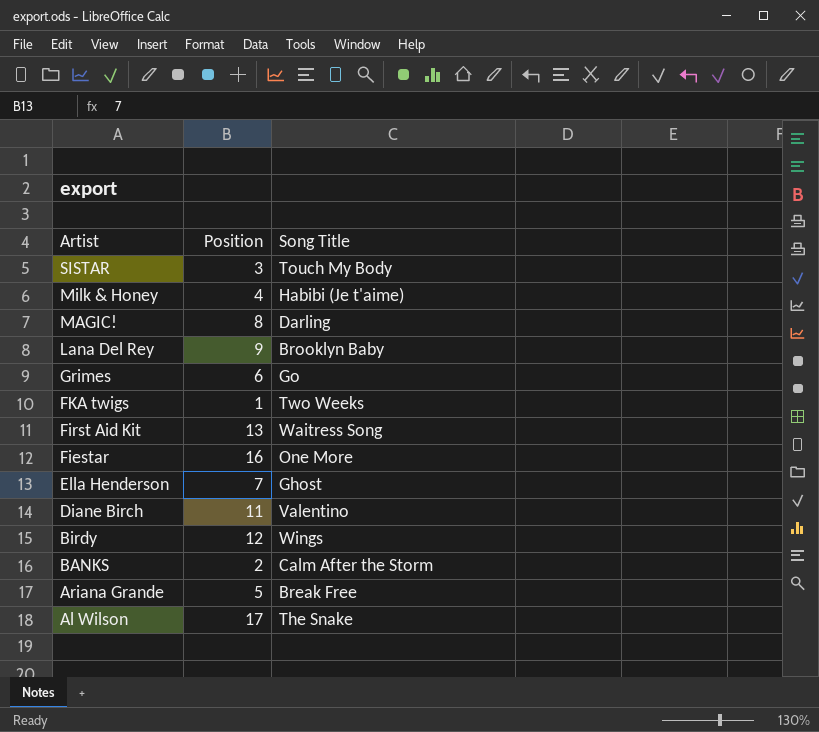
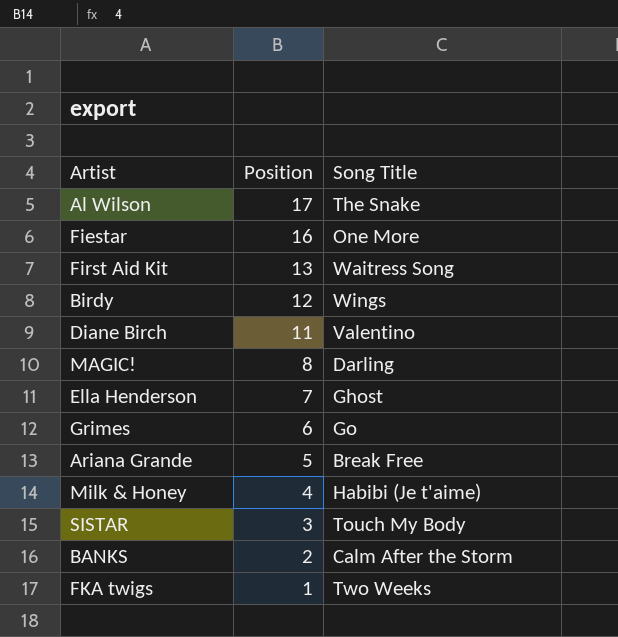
row order: Artist descending -> Position descending
row Lana Del Rey: 9 | Brooklyn Baby -> none

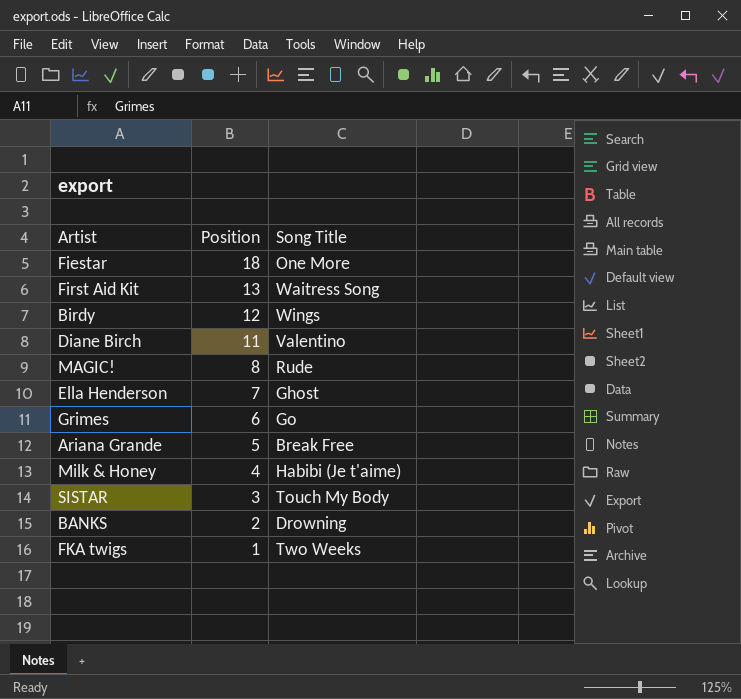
row Al Wilson: 17 | The Snake -> none
Fiestar | Position: 16 -> 18
MAGIC! | Song Title: Darling -> Rude
BANKS | Song Title: Calm After the Storm -> Drowning

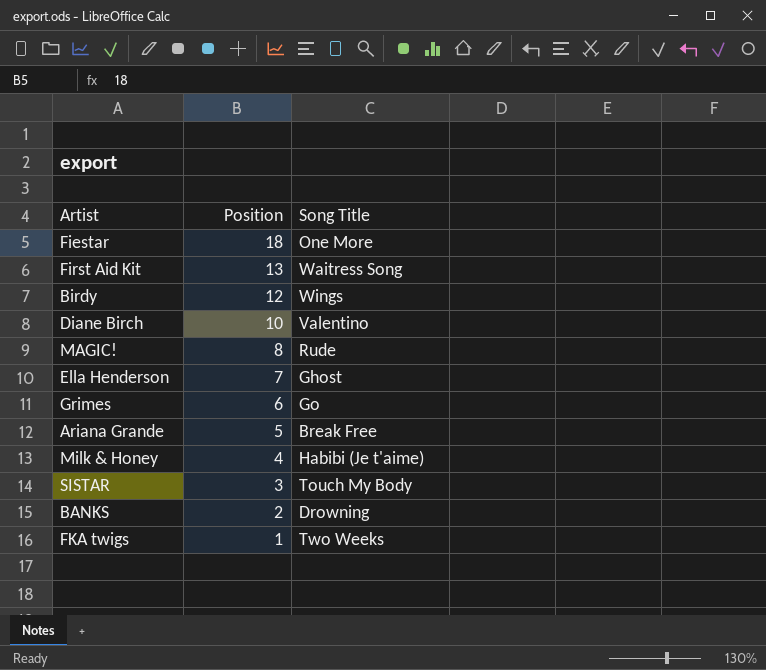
Diane Birch | Position: 11 -> 10

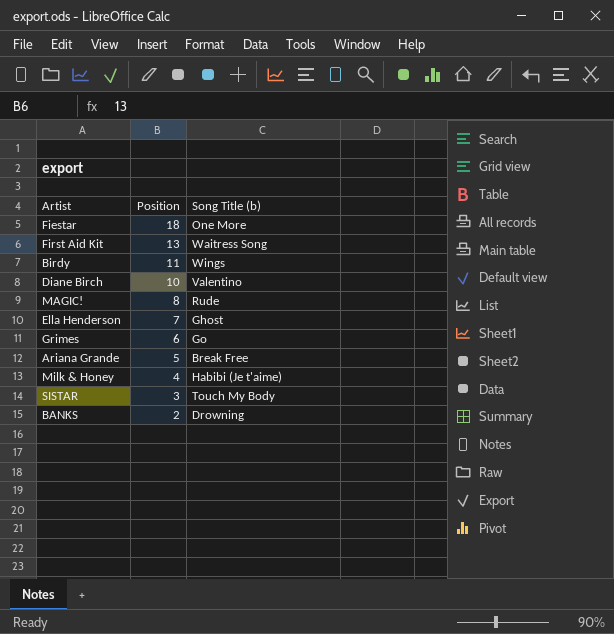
column name: Song Title -> Song Title (b)
row FKA twigs: 1 | Two Weeks -> none
Birdy | Position: 12 -> 11

